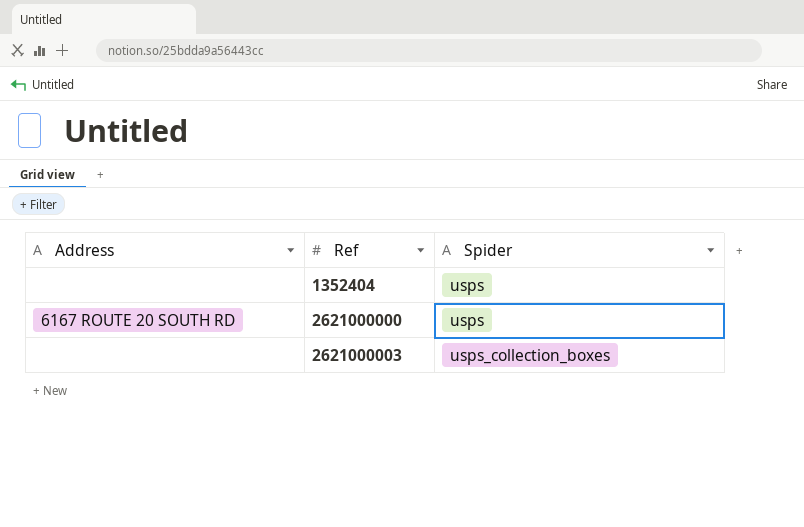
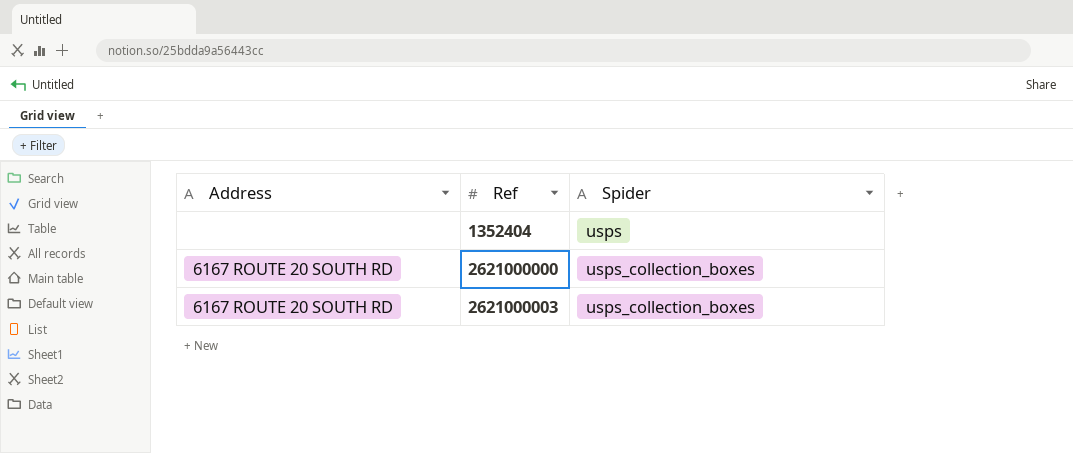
2621000000 | Spider: usps -> usps_collection_boxes
2621000003 | Address: none -> 6167 ROUTE 20 SOUTH RD

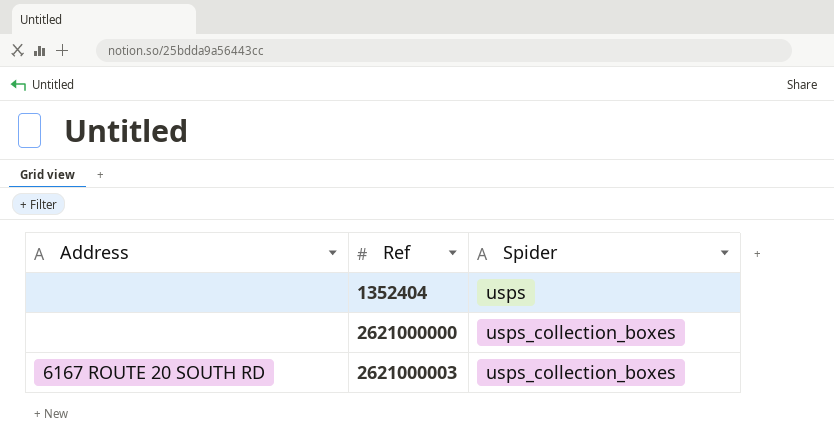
2621000000 | Address: 6167 ROUTE 20 SOUTH RD -> none

